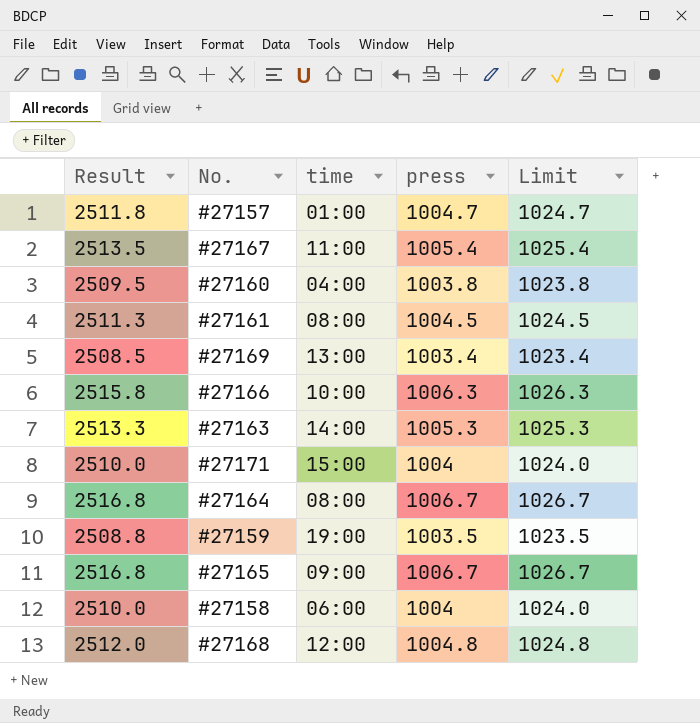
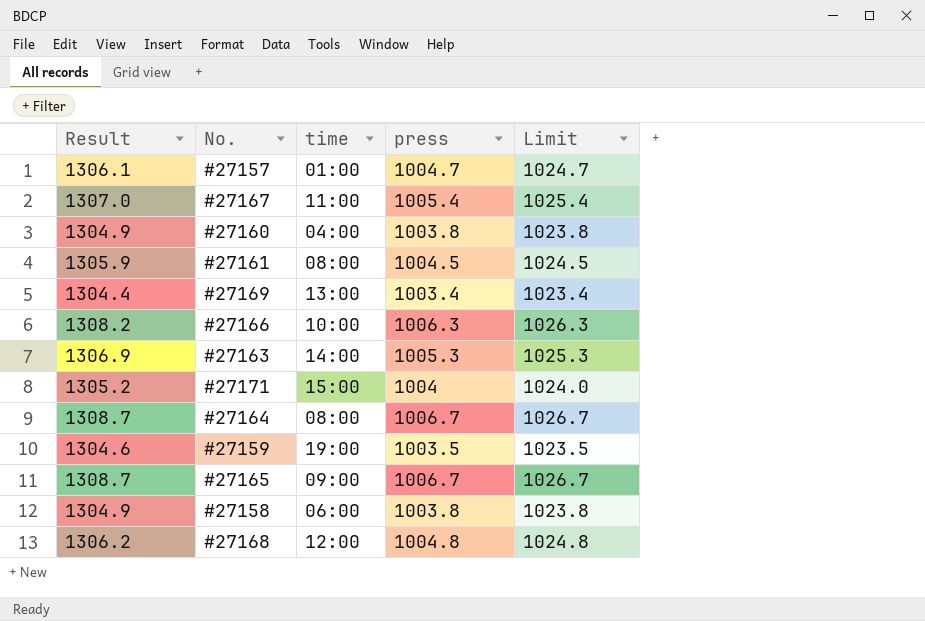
column Result | formula: [press] * 2.5 -> [press] * 1.3
#27158 | press: 1004 -> 1003.8
#27158 | Limit: 1024.0 -> 1023.8

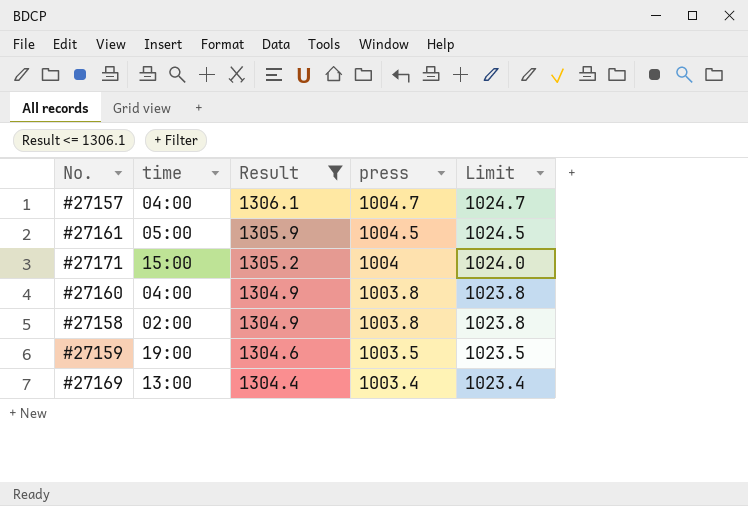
filter: none -> Result <= 1306.1
row order: none -> Result descending
column Result | position: 1 -> 3
#27157 | time: 01:00 -> 04:00
#27161 | time: 08:00 -> 05:00
#27158 | time: 06:00 -> 02:00

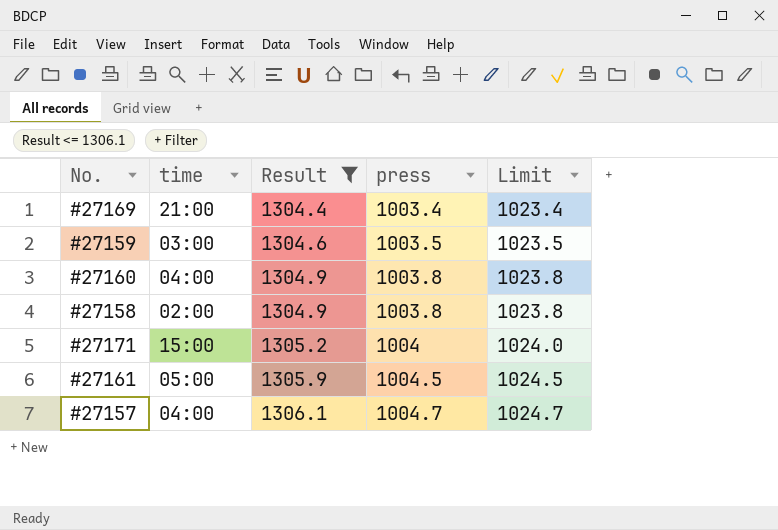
row order: Result descending -> Result ascending
#27169 | time: 13:00 -> 21:00
#27159 | time: 19:00 -> 03:00

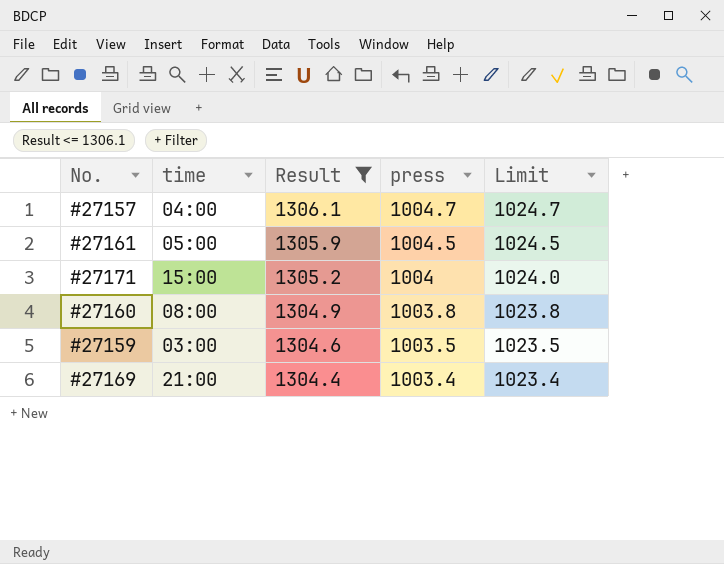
row order: Result ascending -> Result descending
row #27158: 02:00 | 1304.9 | 1003.8 | 1023.8 -> none
#27160 | time: 04:00 -> 08:00

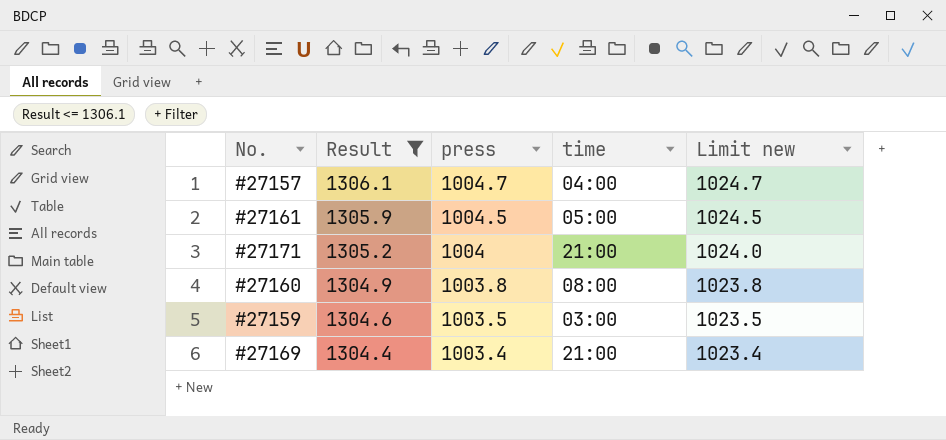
column time | position: 2 -> 4
column name: Limit -> Limit new
#27171 | time: 15:00 -> 21:00

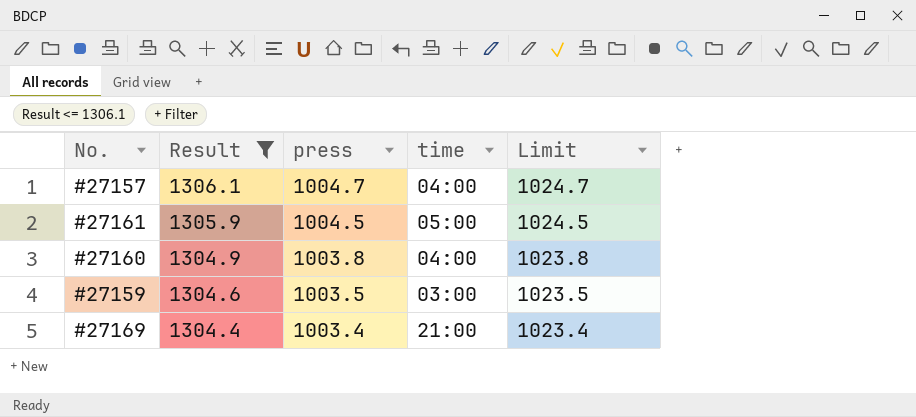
column name: Limit new -> Limit
row #27171: 1305.2 | 1004 | 21:00 | 1024.0 -> none
#27160 | time: 08:00 -> 04:00

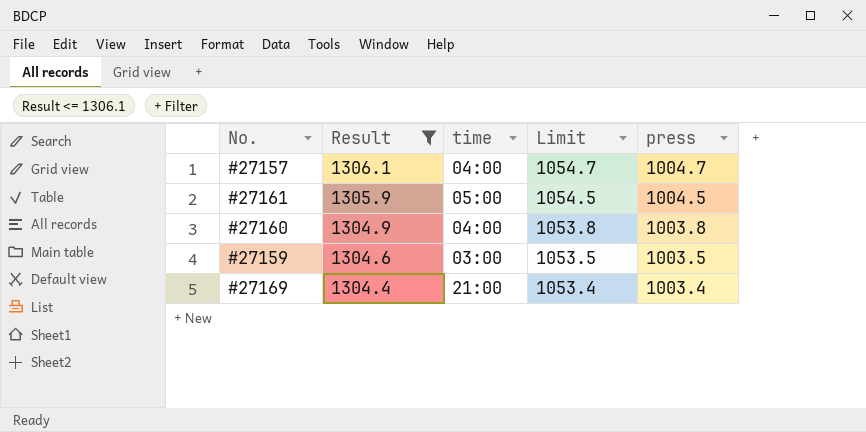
column Limit | formula: [press] + 20 -> [press] + 50
column press | position: 3 -> 5

